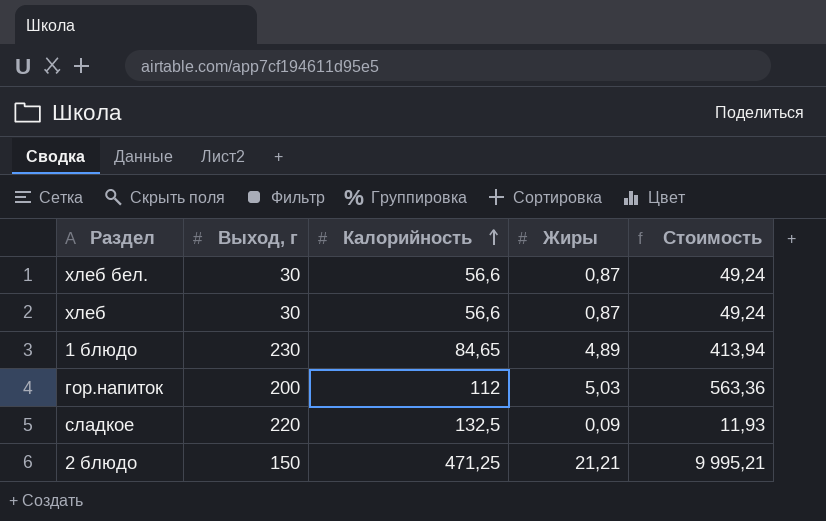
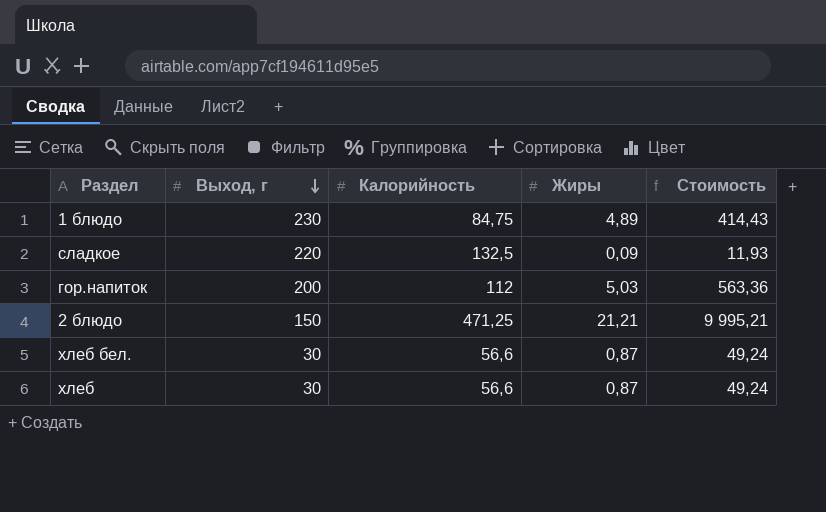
row order: Калорийность ascending -> Выход, г descending
1 блюдо | Калорийность: 84,65 -> 84,75
1 блюдо | Стоимость: 413,94 -> 414,43

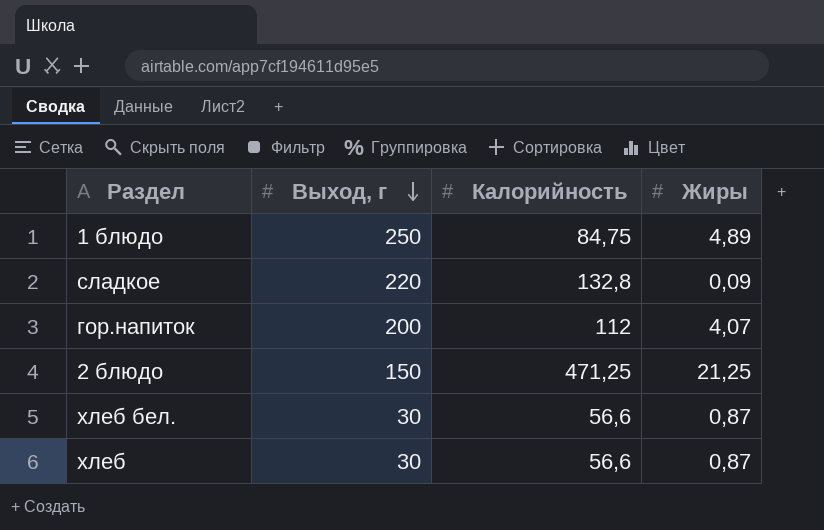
column Стоимость | formula: [Калорийность] * [Жиры] -> none
1 блюдо | Выход, г: 230 -> 250
сладкое | Калорийность: 132,5 -> 132,8
гор.напиток | Жиры: 5,03 -> 4,07
2 блюдо | Жиры: 21,21 -> 21,25

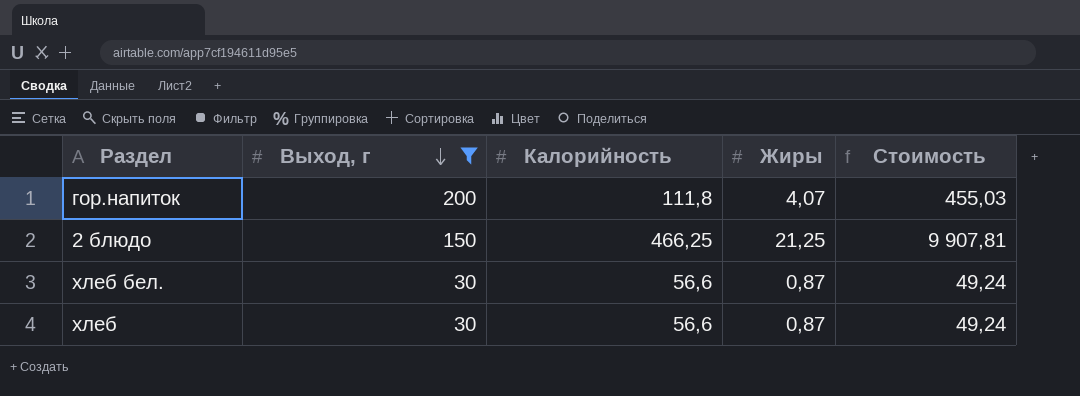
filter: none -> Выход, г <= 200
column Стоимость | formula: none -> [Калорийность] * [Жиры]
гор.напиток | Калорийность: 112 -> 111,8
2 блюдо | Калорийность: 471,25 -> 466,25

